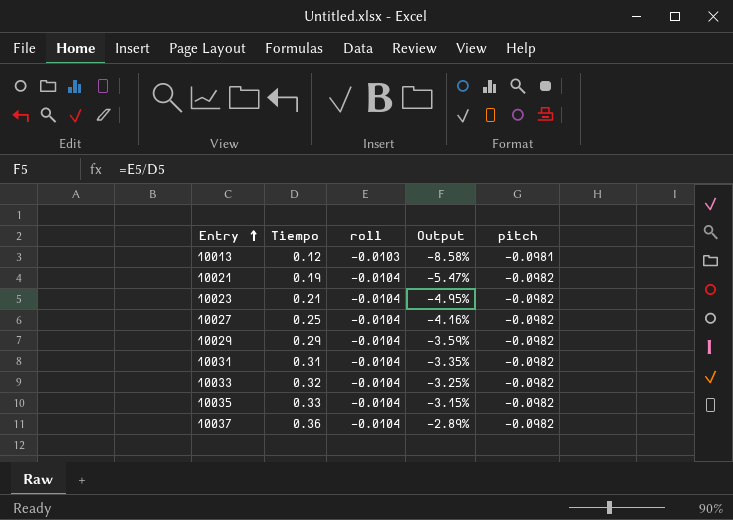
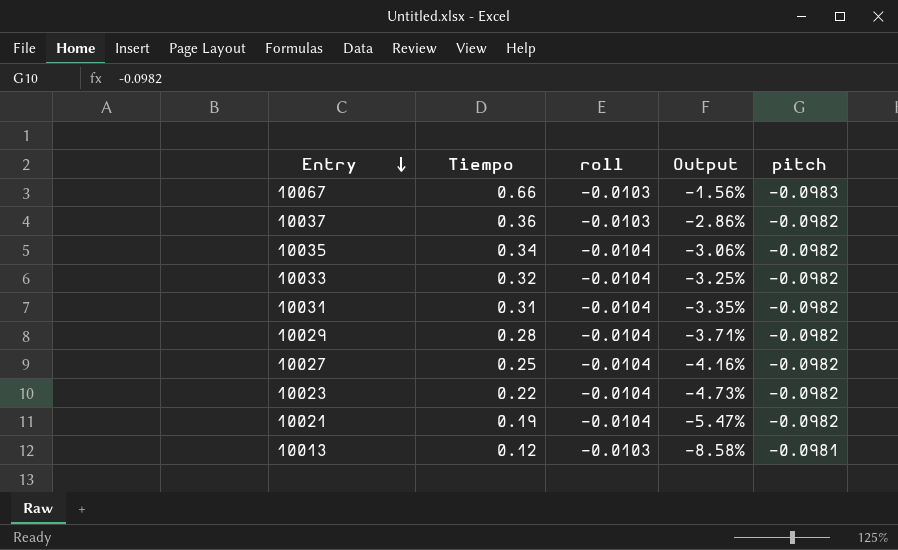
row order: Entry ascending -> Entry descending
row 10067: none -> 0.66 | -0.0103 | -1.56% | -0.0983
10037 | roll: -0.0104 -> -0.0103
10037 | Output: -2.89% -> -2.86%
10035 | Tiempo: 0.33 -> 0.34
10035 | Output: -3.15% -> -3.06%
10029 | Tiempo: 0.29 -> 0.28
10029 | Output: -3.59% -> -3.71%
10023 | Tiempo: 0.21 -> 0.22
10023 | Output: -4.95% -> -4.73%

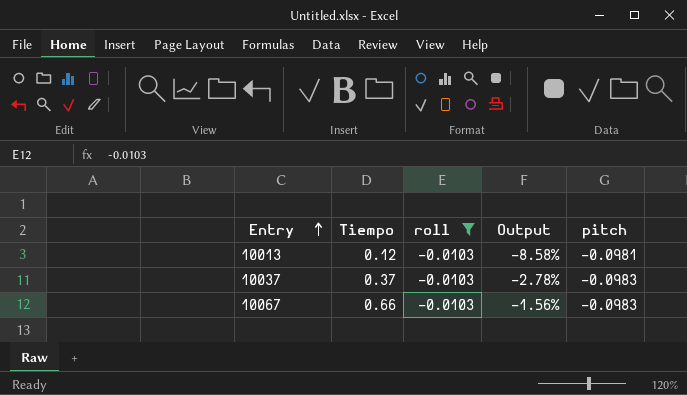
filter: none -> roll = -0.0103
row order: Entry descending -> Entry ascending
10037 | Tiempo: 0.36 -> 0.37
10037 | Output: -2.86% -> -2.78%
10037 | pitch: -0.0982 -> -0.0983

